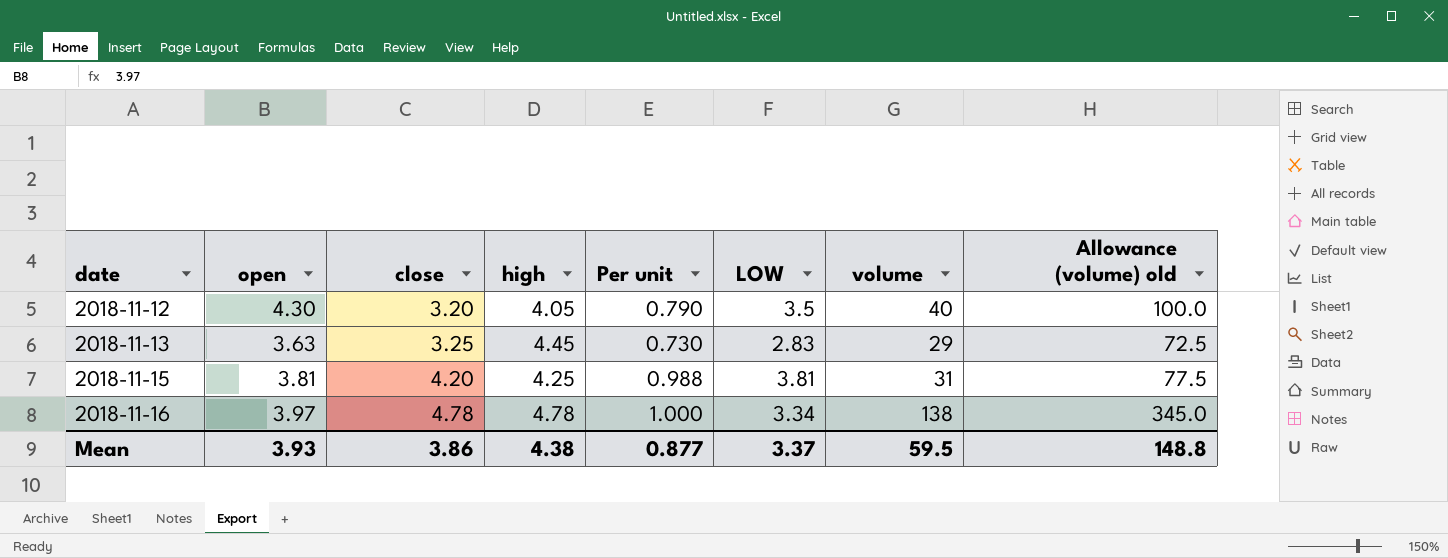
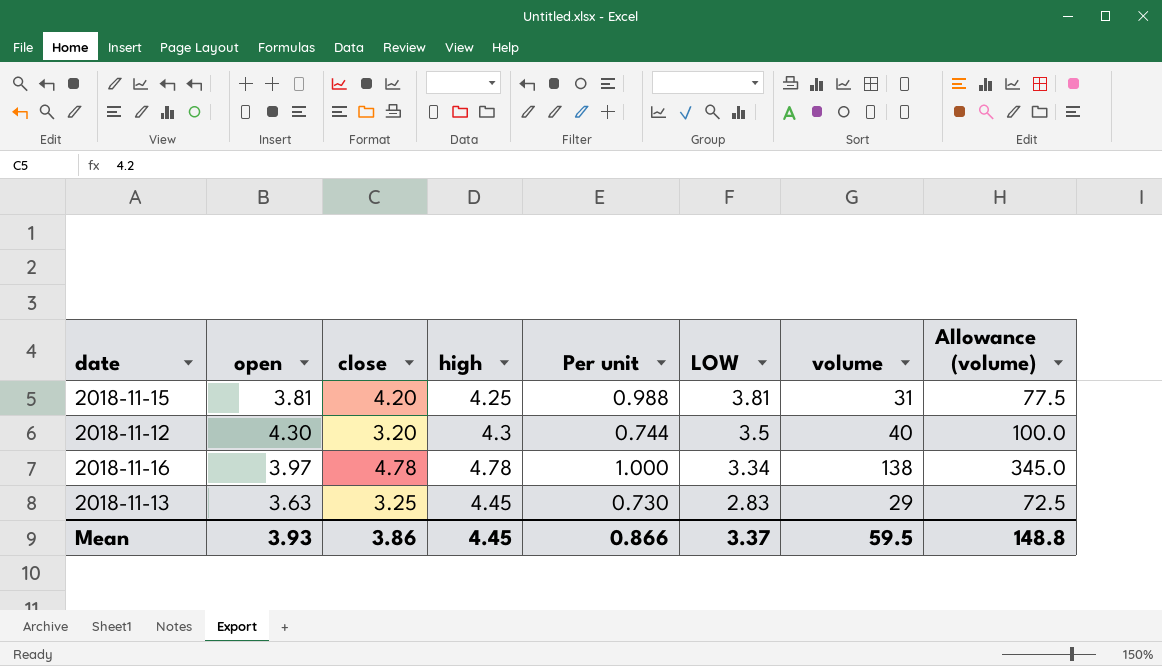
row order: date ascending -> LOW descending
column name: Allowance (volume) old -> Allowance (volume)
2018-11-12 | high: 4.05 -> 4.3
2018-11-12 | Per unit: 0.790 -> 0.744
Mean | high: 4.38 -> 4.45
Mean | Per unit: 0.877 -> 0.866

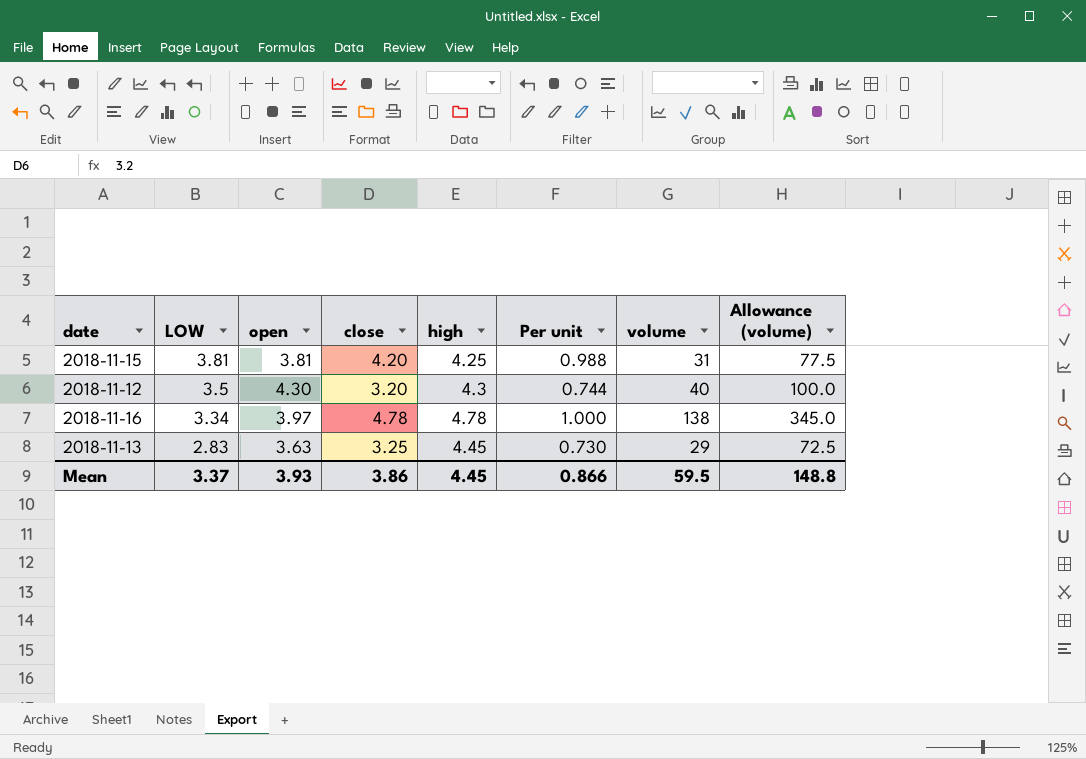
column LOW | position: 6 -> 2

